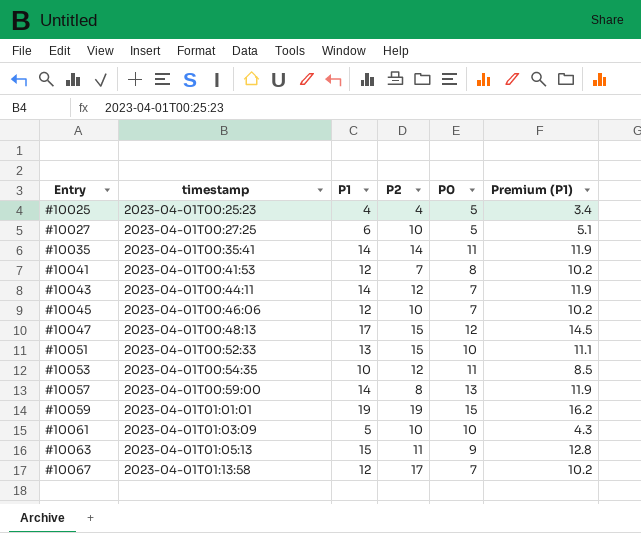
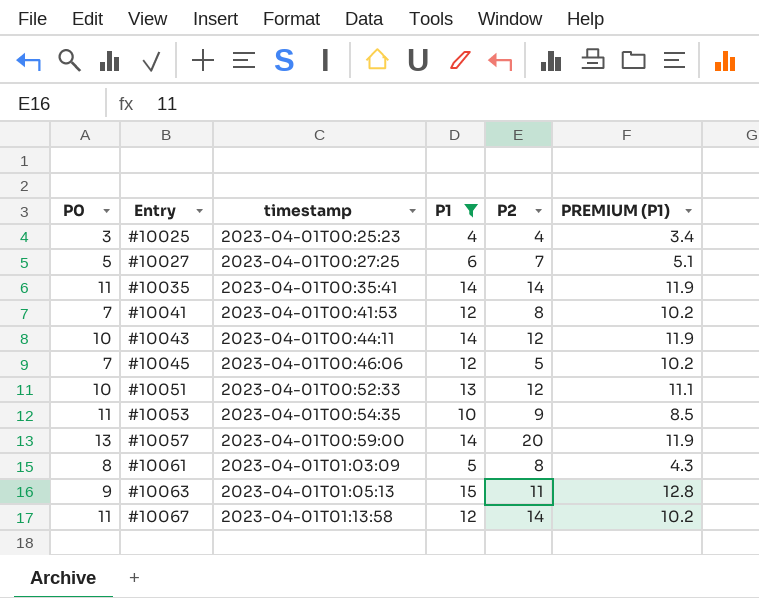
filter: none -> P1 <= 15
column P0 | position: 5 -> 1
column name: Premium (P1) -> PREMIUM (P1)
#10025 | P0: 5 -> 3
#10027 | P2: 10 -> 7
#10041 | P0: 8 -> 7
#10041 | P2: 7 -> 8
#10043 | P0: 7 -> 10
#10045 | P2: 10 -> 5
#10051 | P2: 15 -> 12
#10053 | P2: 12 -> 9
#10057 | P2: 8 -> 20
#10061 | P0: 10 -> 8
#10061 | P2: 10 -> 8
#10067 | P0: 7 -> 11
#10067 | P2: 17 -> 14

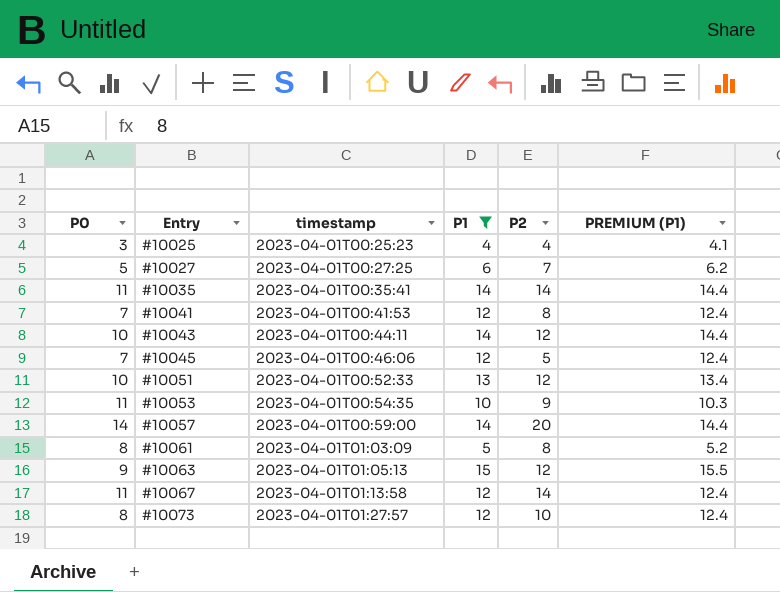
column PREMIUM (P1) | formula: [P1] * 0.85 -> [P1] * 1.03
#10057 | P0: 13 -> 14
#10063 | P2: 11 -> 12
row #10073: none -> 8 | 2023-04-01T01:27:57 | 12 | 10 | 12.4

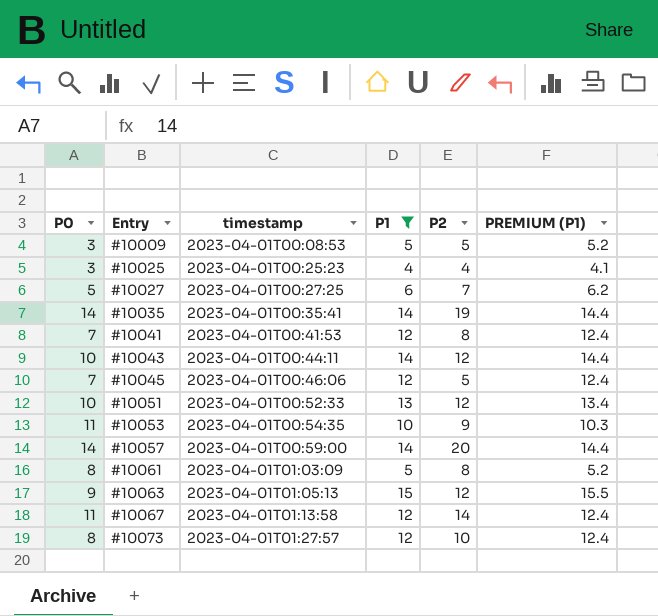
row #10009: none -> 3 | 2023-04-01T00:08:53 | 5 | 5 | 5.2
#10035 | P0: 11 -> 14
#10035 | P2: 14 -> 19

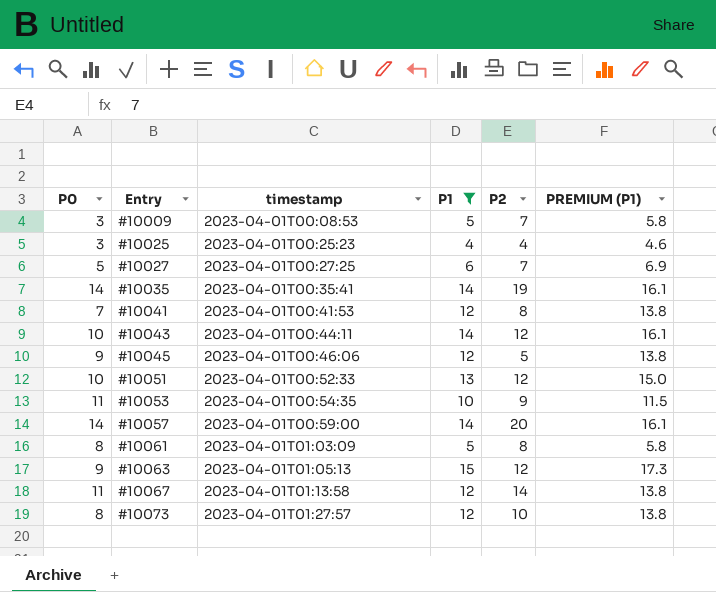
column PREMIUM (P1) | formula: [P1] * 1.03 -> [P1] * 1.15
#10009 | P2: 5 -> 7
#10045 | P0: 7 -> 9

